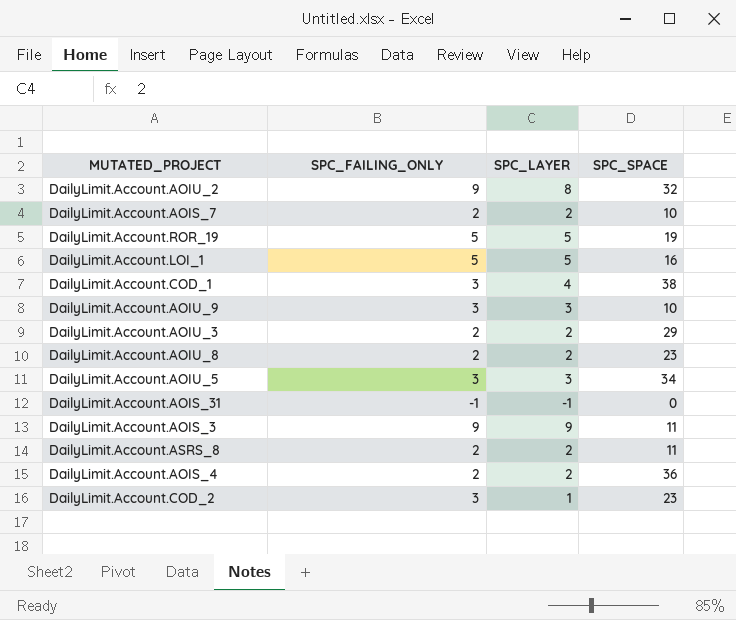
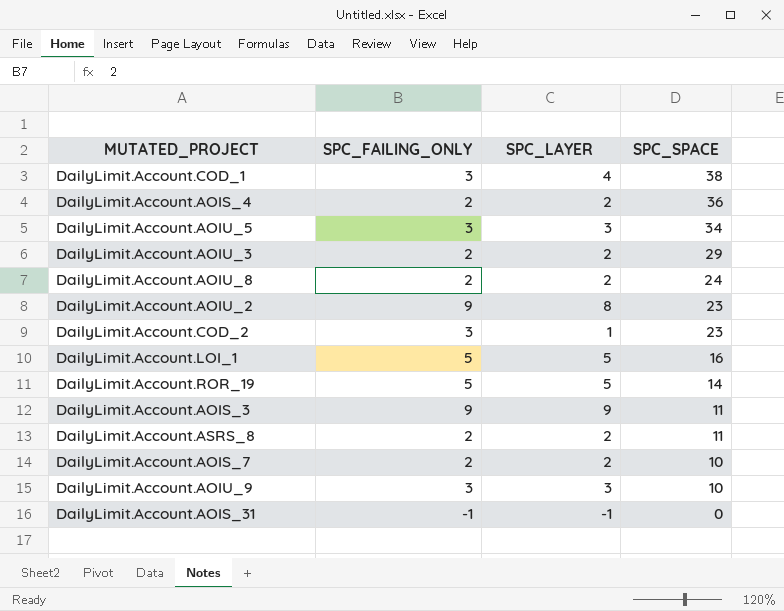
row order: none -> SPC_SPACE descending
DailyLimit.Account.AOIU_8 | SPC_SPACE: 23 -> 24
DailyLimit.Account.AOIU_2 | SPC_SPACE: 32 -> 23
DailyLimit.Account.ROR_19 | SPC_SPACE: 19 -> 14

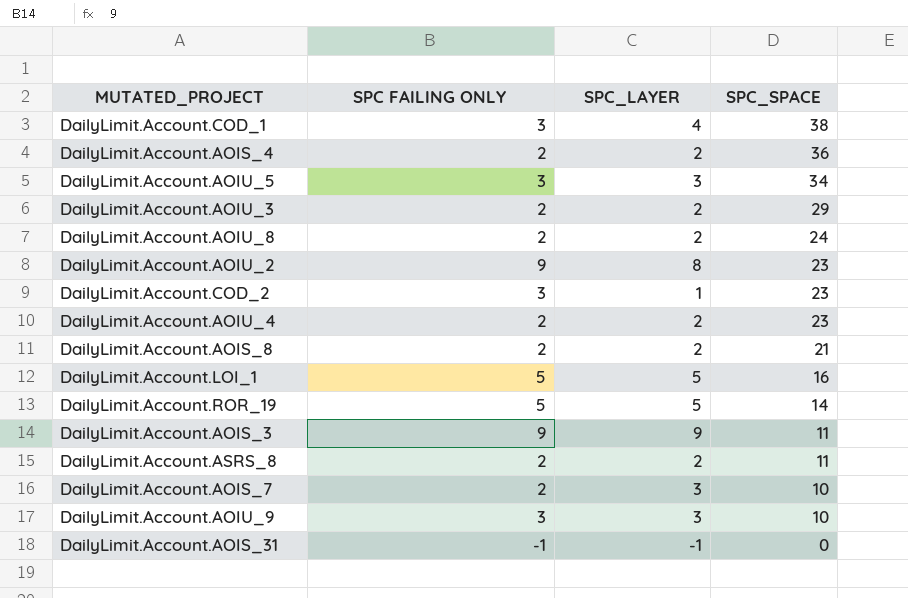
column name: SPC_FAILING_ONLY -> SPC FAILING ONLY
row DailyLimit.Account.AOIU_4: none -> 2 | 2 | 23
row DailyLimit.Account.AOIS_8: none -> 2 | 2 | 21
DailyLimit.Account.AOIS_7 | SPC_LAYER: 2 -> 3

